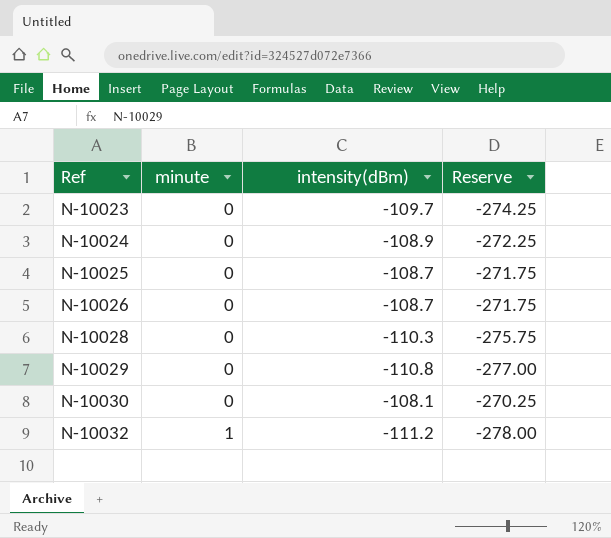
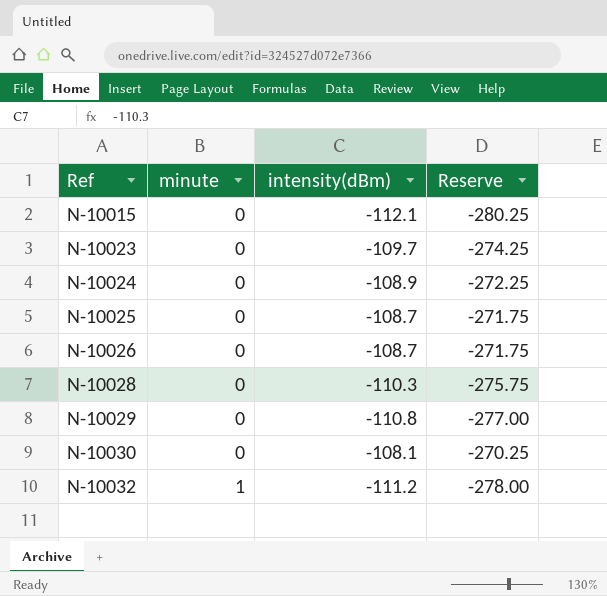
row N-10015: none -> 0 | -112.1 | -280.25

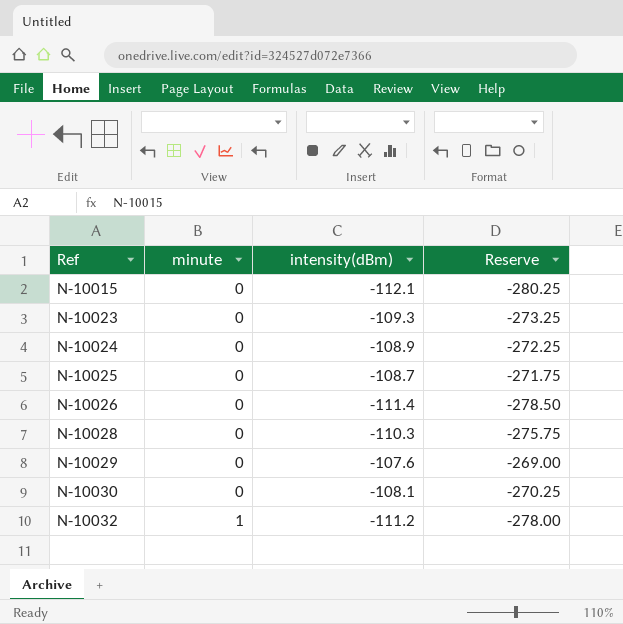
N-10023 | intensity(dBm): -109.7 -> -109.3
N-10023 | Reserve: -274.25 -> -273.25
N-10026 | intensity(dBm): -108.7 -> -111.4
N-10026 | Reserve: -271.75 -> -278.50
N-10029 | intensity(dBm): -110.8 -> -107.6
N-10029 | Reserve: -277.00 -> -269.00

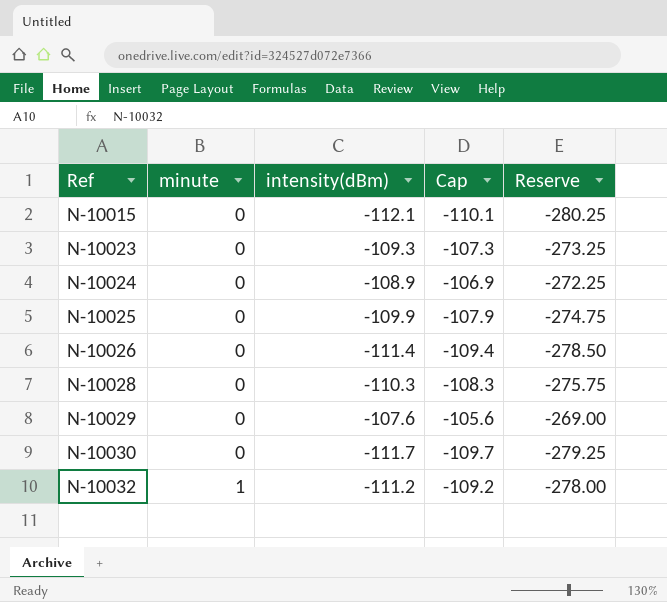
column Cap | formula: none -> [intensity(dBm)] + 2
N-10025 | intensity(dBm): -108.7 -> -109.9
N-10025 | Reserve: -271.75 -> -274.75
N-10030 | intensity(dBm): -108.1 -> -111.7
N-10030 | Reserve: -270.25 -> -279.25

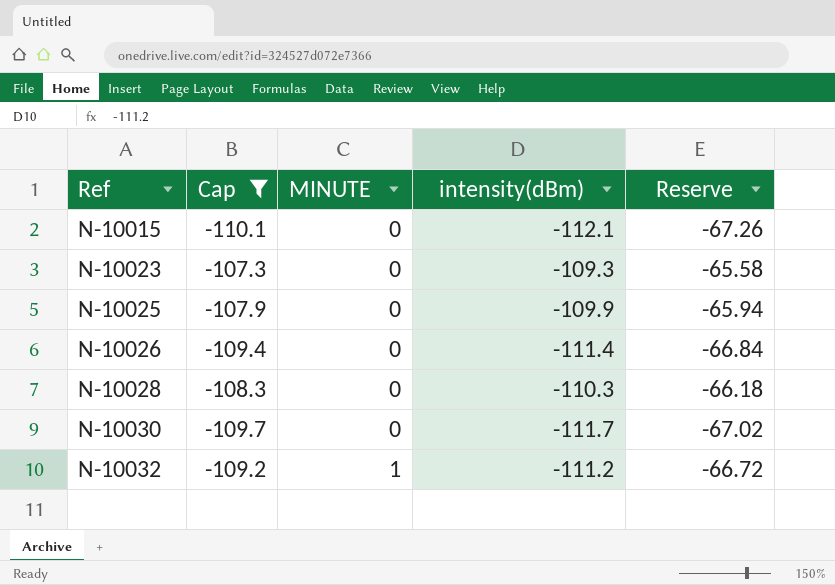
filter: none -> Cap <= -107.3
column Cap | position: 4 -> 2
column name: minute -> MINUTE
column Reserve | formula: [intensity(dBm)] * 2.5 -> [intensity(dBm)] * 0.6

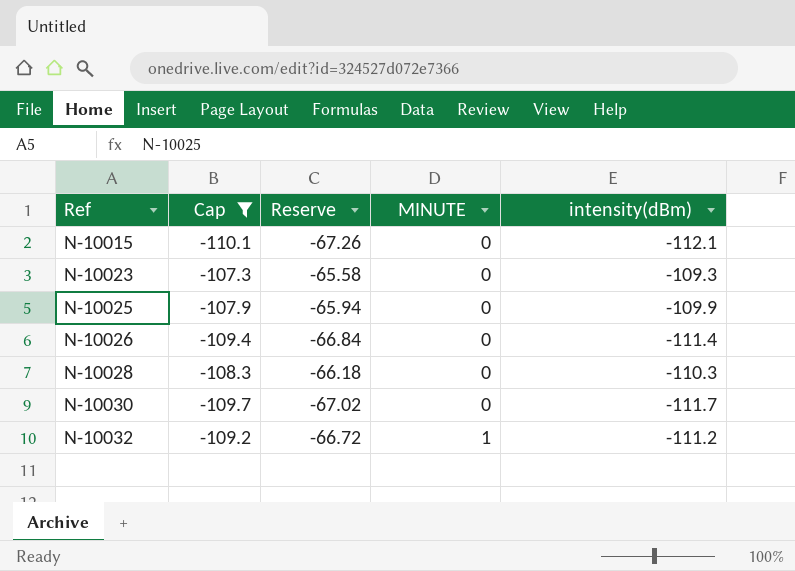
column Reserve | position: 5 -> 3

